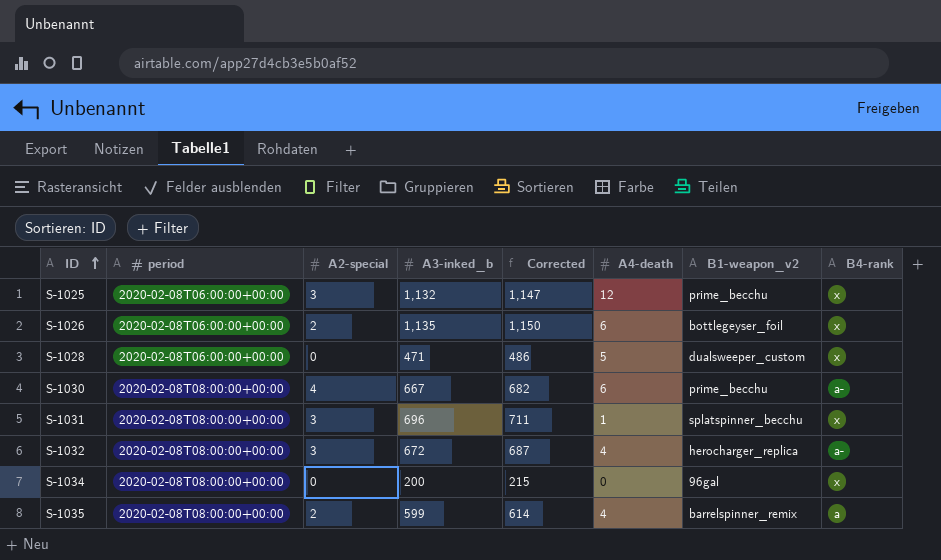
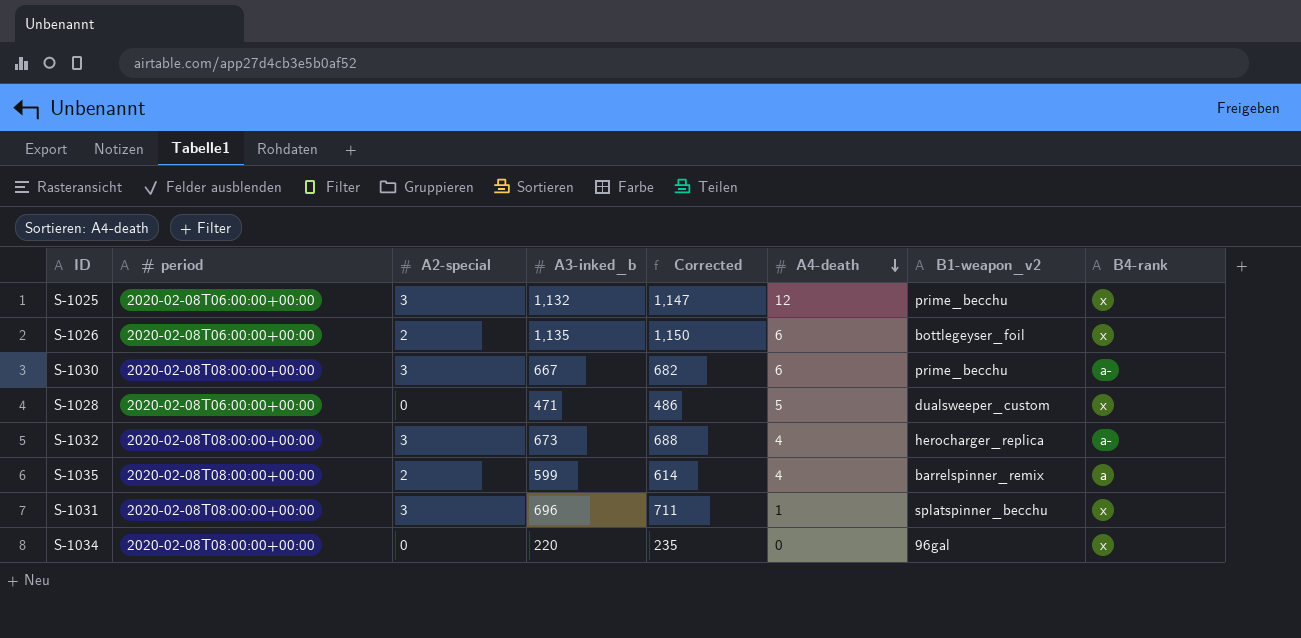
row order: ID ascending -> A4-death descending
S-1030 | A2-special: 4 -> 3
S-1032 | A3-inked_b: 672 -> 673
S-1032 | Corrected: 687 -> 688
S-1034 | A3-inked_b: 200 -> 220
S-1034 | Corrected: 215 -> 235

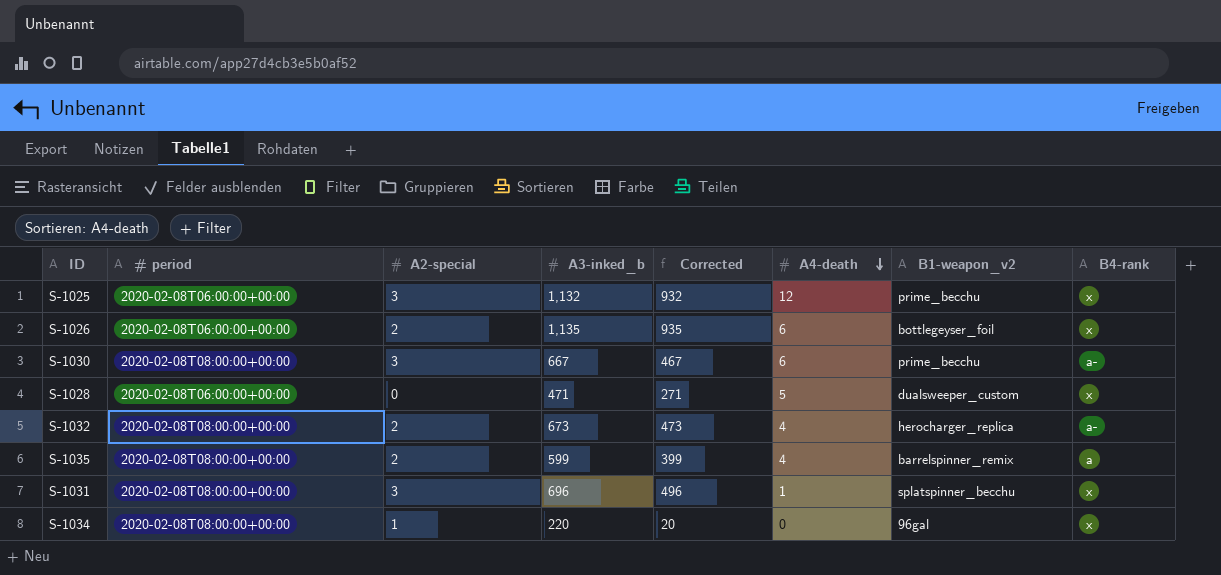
column Corrected | formula: [A3-inked_b] + 15 -> [A3-inked_b] - 200
S-1032 | A2-special: 3 -> 2
S-1034 | A2-special: 0 -> 1

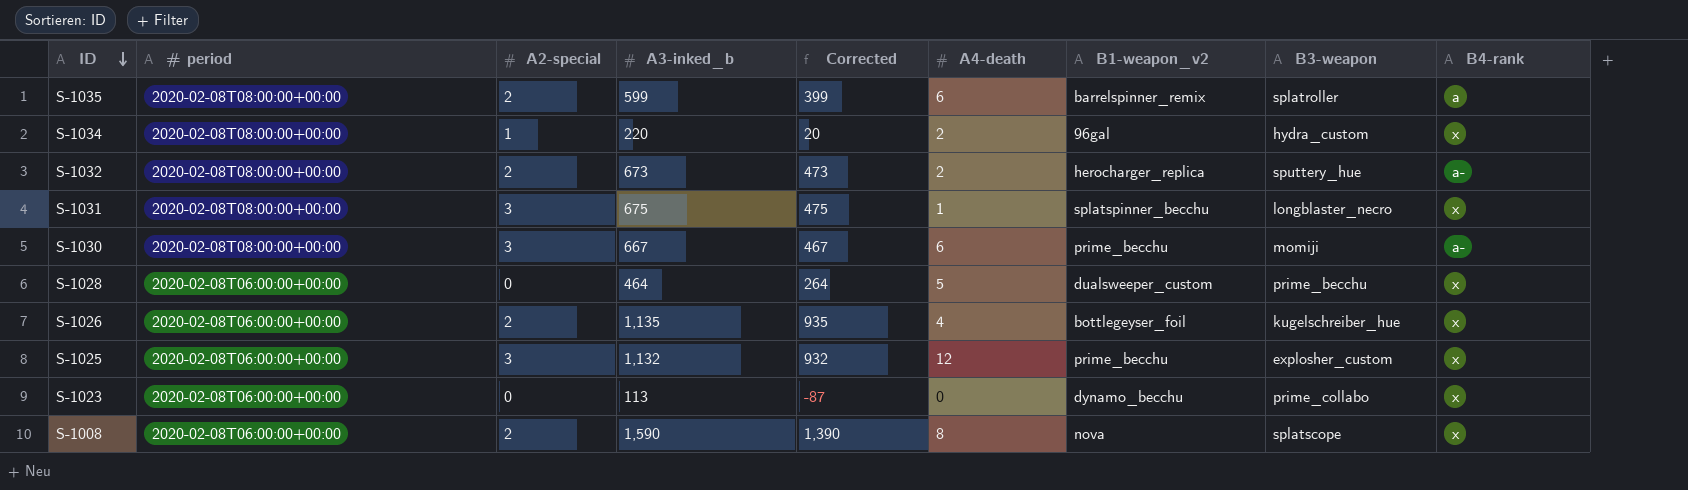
row order: A4-death descending -> ID descending
column B3-weapon | position: none -> 8
S-1035 | A4-death: 4 -> 6
S-1034 | A4-death: 0 -> 2
S-1032 | A4-death: 4 -> 2
S-1031 | A3-inked_b: 696 -> 675
S-1031 | Corrected: 496 -> 475
S-1028 | A3-inked_b: 471 -> 464
S-1028 | Corrected: 271 -> 264
S-1026 | A4-death: 6 -> 4
row S-1023: none -> 2020-02-08T06:00:00+00:00 | 0 | 113 | -87 | 0 | dynamo_becchu | prime_collabo | x
row S-1008: none -> 2020-02-08T06:00:00+00:00 | 2 | 1,590 | 1,390 | 8 | nova | splatscope | x

